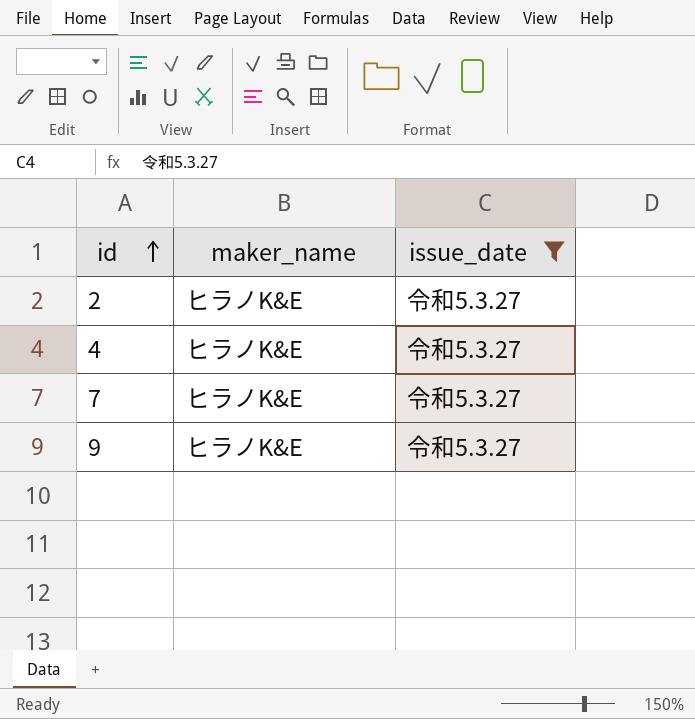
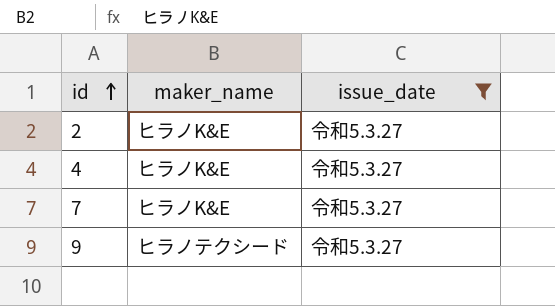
9 | maker_name: ヒラノK&E -> ヒラノテクシード

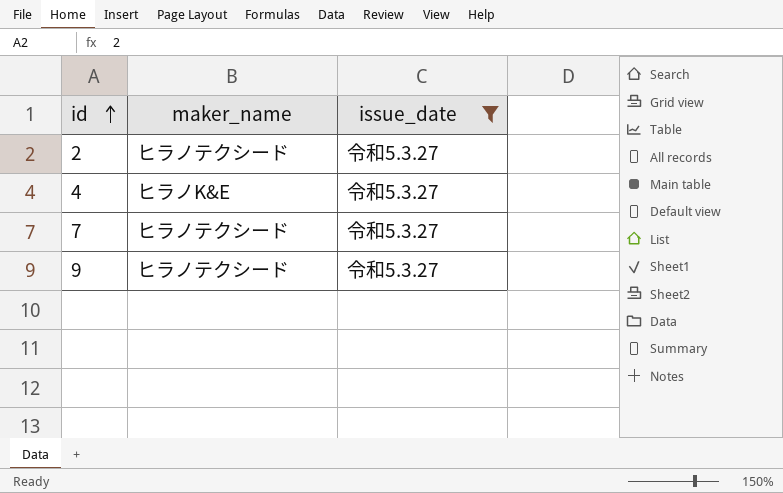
2 | maker_name: ヒラノK&E -> ヒラノテクシード
7 | maker_name: ヒラノK&E -> ヒラノテクシード

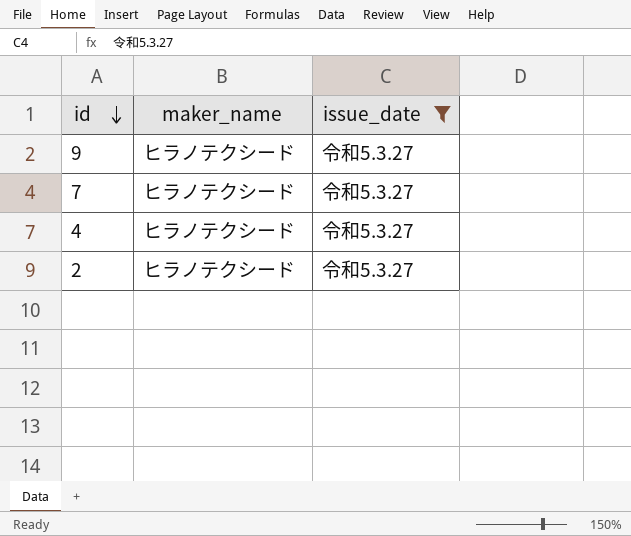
row order: id ascending -> id descending
4 | maker_name: ヒラノK&E -> ヒラノテクシード

